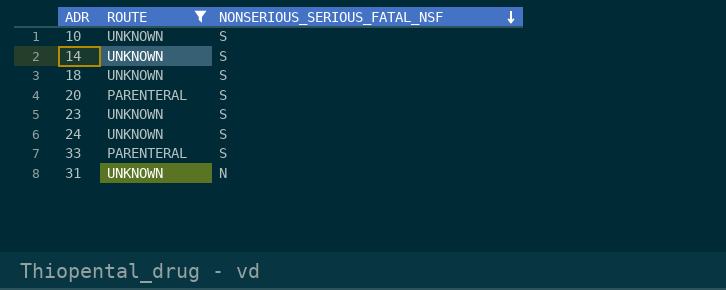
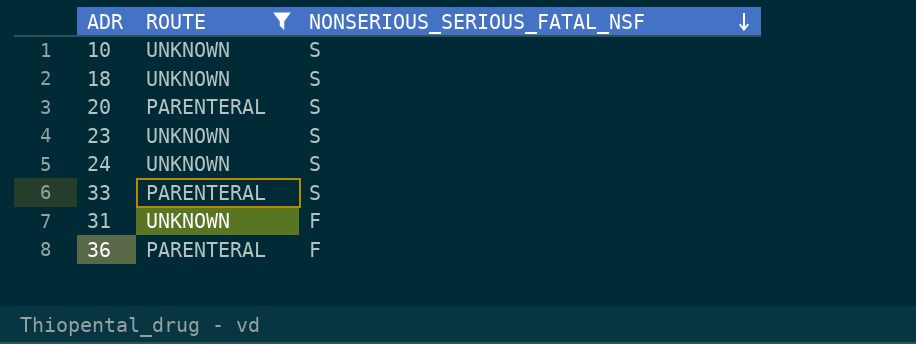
row 14: UNKNOWN | S -> none
31 | NONSERIOUS_SERIOUS_FATAL_NSF: N -> F
row 36: none -> PARENTERAL | F

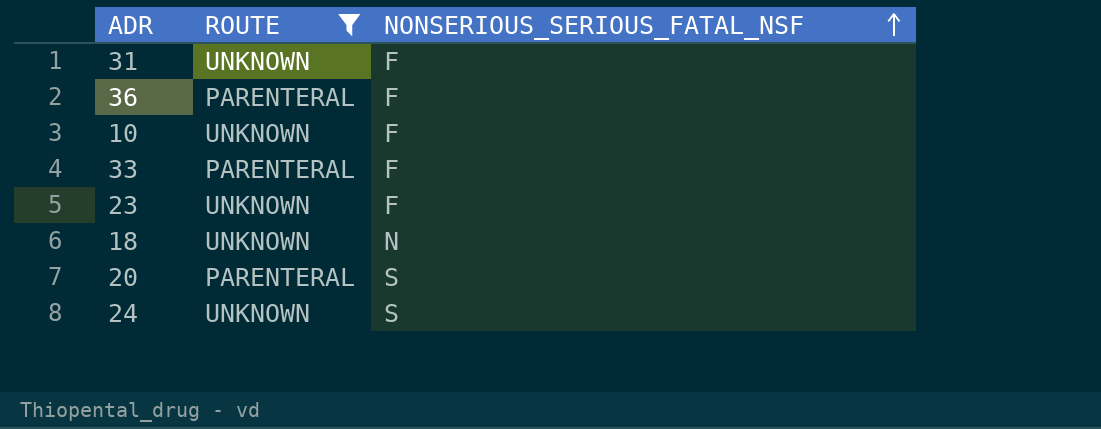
row order: NONSERIOUS_SERIOUS_FATAL_NSF descending -> NONSERIOUS_SERIOUS_FATAL_NSF ascending
10 | NONSERIOUS_SERIOUS_FATAL_NSF: S -> F
33 | NONSERIOUS_SERIOUS_FATAL_NSF: S -> F
23 | NONSERIOUS_SERIOUS_FATAL_NSF: S -> F
18 | NONSERIOUS_SERIOUS_FATAL_NSF: S -> N

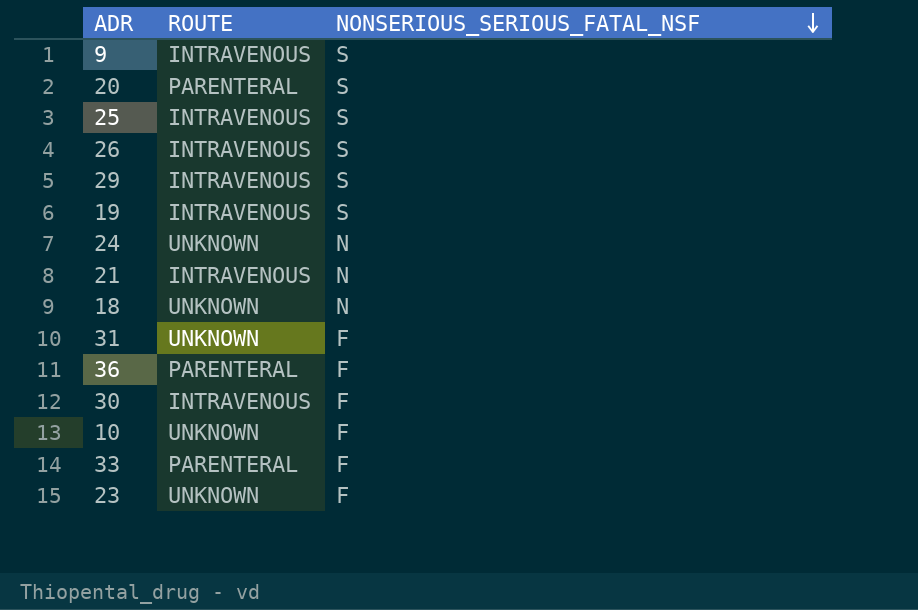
filter: ROUTE != INTRAVENOUS -> none
row order: NONSERIOUS_SERIOUS_FATAL_NSF ascending -> NONSERIOUS_SERIOUS_FATAL_NSF descending
24 | NONSERIOUS_SERIOUS_FATAL_NSF: S -> N

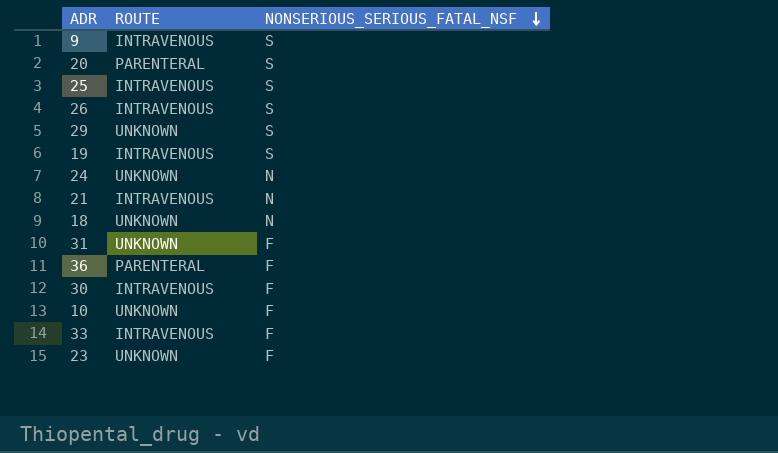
29 | ROUTE: INTRAVENOUS -> UNKNOWN
33 | ROUTE: PARENTERAL -> INTRAVENOUS

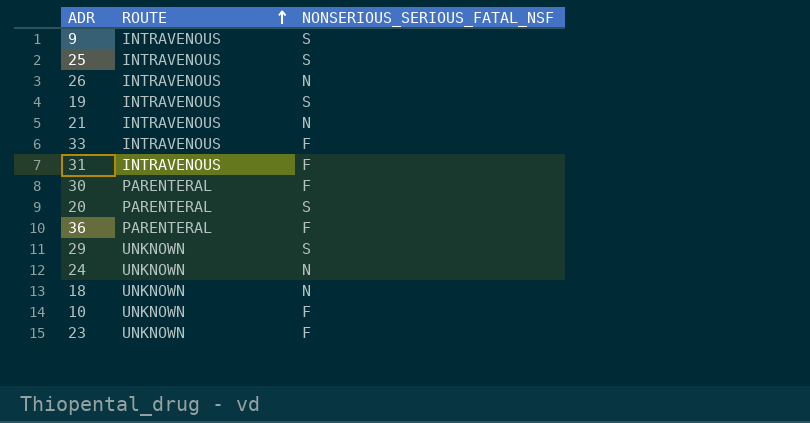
row order: NONSERIOUS_SERIOUS_FATAL_NSF descending -> ROUTE ascending
26 | NONSERIOUS_SERIOUS_FATAL_NSF: S -> N
31 | ROUTE: UNKNOWN -> INTRAVENOUS
30 | ROUTE: INTRAVENOUS -> PARENTERAL

